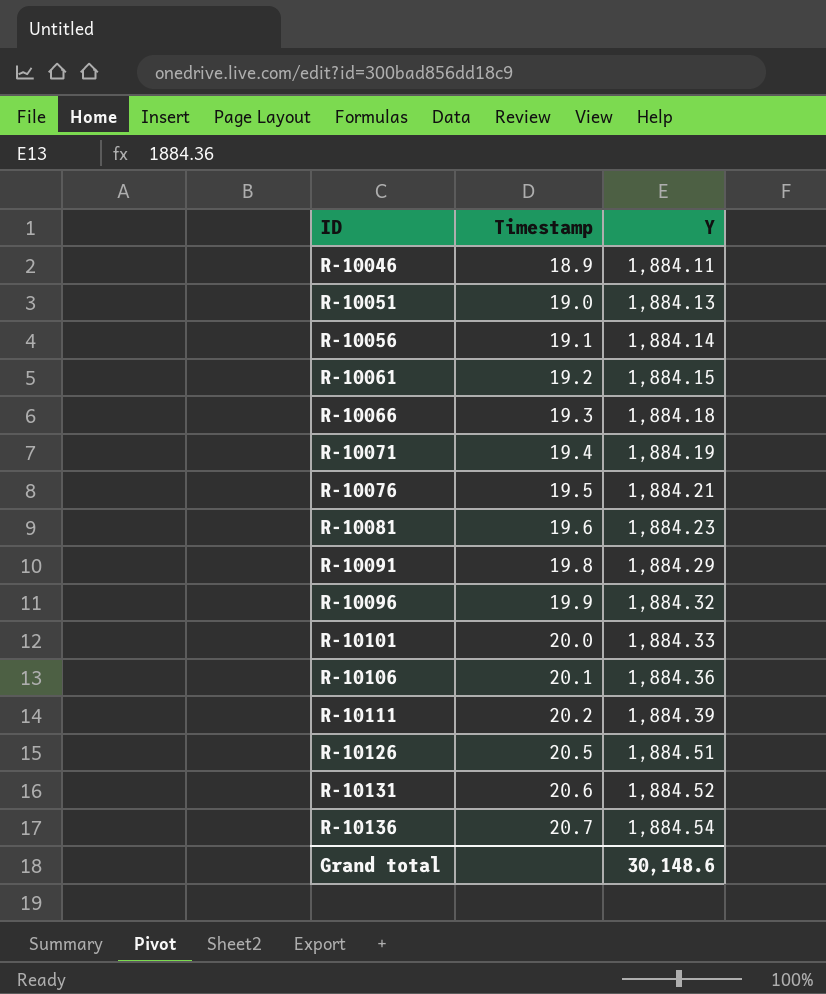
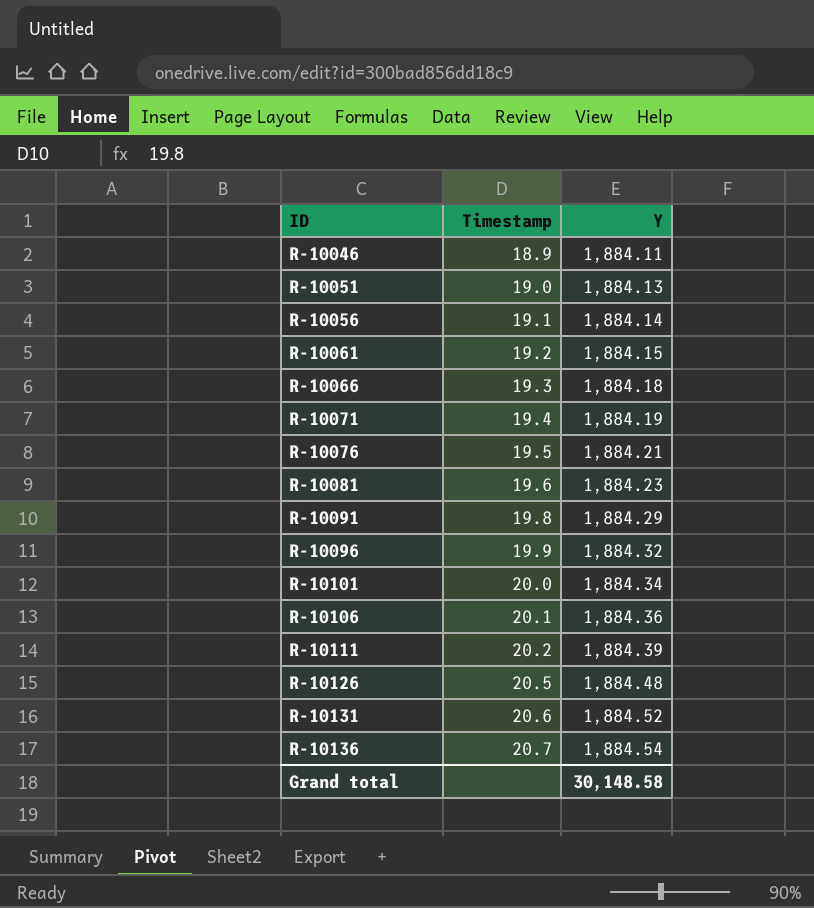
R-10101 | Y: 1,884.33 -> 1,884.34
R-10126 | Y: 1,884.51 -> 1,884.48
Grand total | Y: 30,148.6 -> 30,148.58

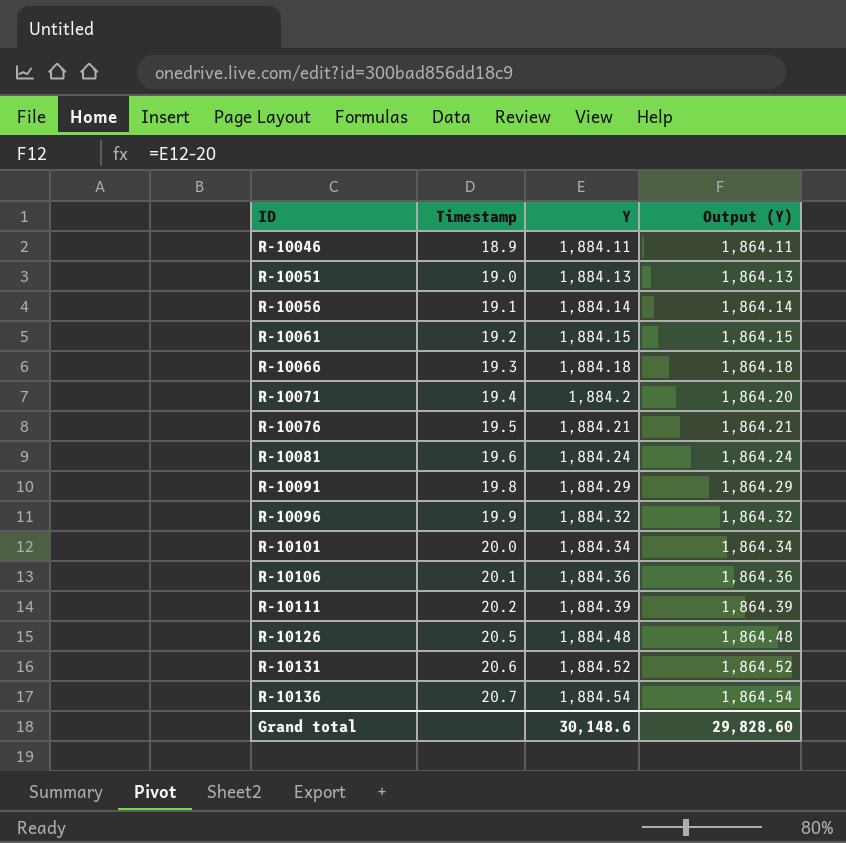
column Output (Y) | formula: none -> [Y] - 20
R-10071 | Y: 1,884.19 -> 1,884.2
R-10081 | Y: 1,884.23 -> 1,884.24
Grand total | Y: 30,148.58 -> 30,148.6

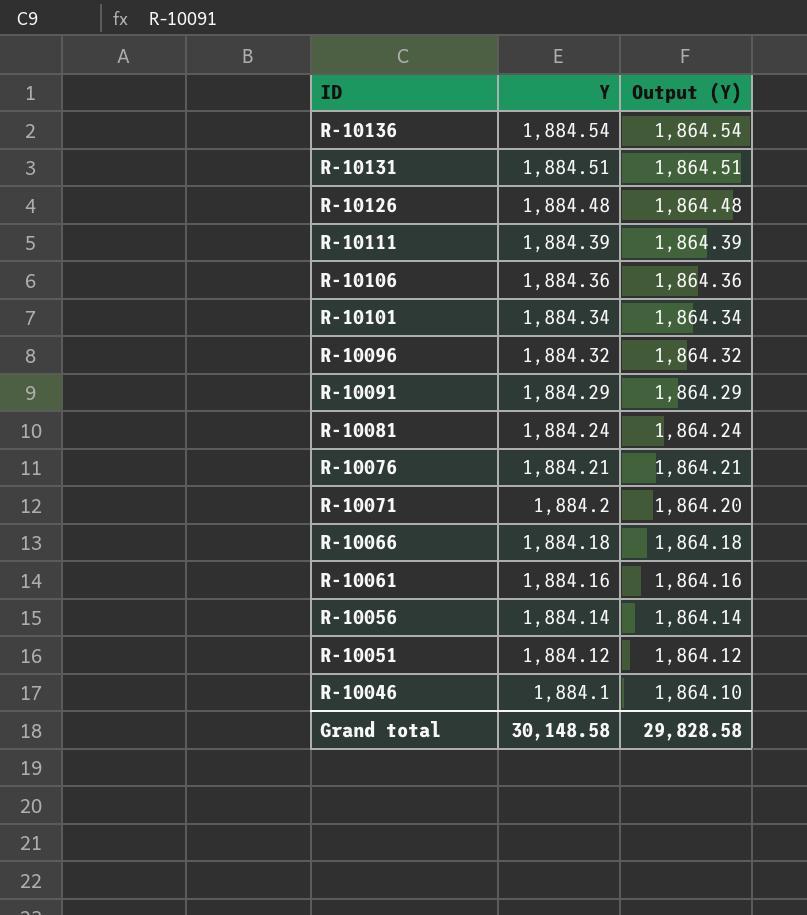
row order: ID ascending -> ID descending
column Timestamp | position: 2 -> none
R-10131 | Y: 1,884.52 -> 1,884.51
R-10131 | Output (Y): 1,864.52 -> 1,864.51
R-10061 | Y: 1,884.15 -> 1,884.16
R-10061 | Output (Y): 1,864.15 -> 1,864.16
R-10051 | Y: 1,884.13 -> 1,884.12
R-10051 | Output (Y): 1,864.13 -> 1,864.12
R-10046 | Y: 1,884.11 -> 1,884.1
R-10046 | Output (Y): 1,864.11 -> 1,864.10
Grand total | Y: 30,148.6 -> 30,148.58
Grand total | Output (Y): 29,828.60 -> 29,828.58

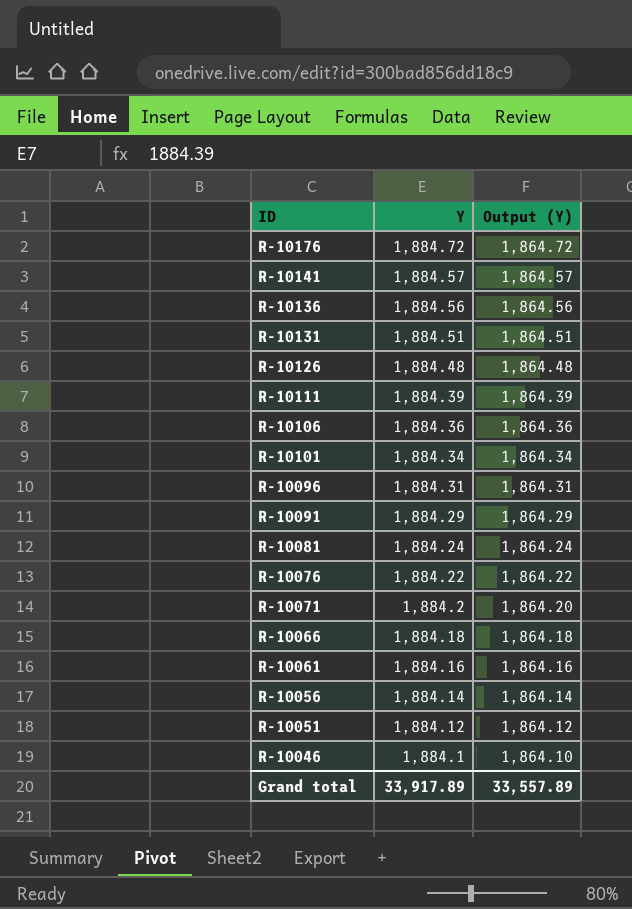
row R-10176: none -> 1,884.72 | 1,864.72
row R-10141: none -> 1,884.57 | 1,864.57
R-10136 | Y: 1,884.54 -> 1,884.56
R-10136 | Output (Y): 1,864.54 -> 1,864.56
R-10096 | Y: 1,884.32 -> 1,884.31
R-10096 | Output (Y): 1,864.32 -> 1,864.31
R-10076 | Y: 1,884.21 -> 1,884.22
R-10076 | Output (Y): 1,864.21 -> 1,864.22
Grand total | Y: 30,148.58 -> 33,917.89
Grand total | Output (Y): 29,828.58 -> 33,557.89

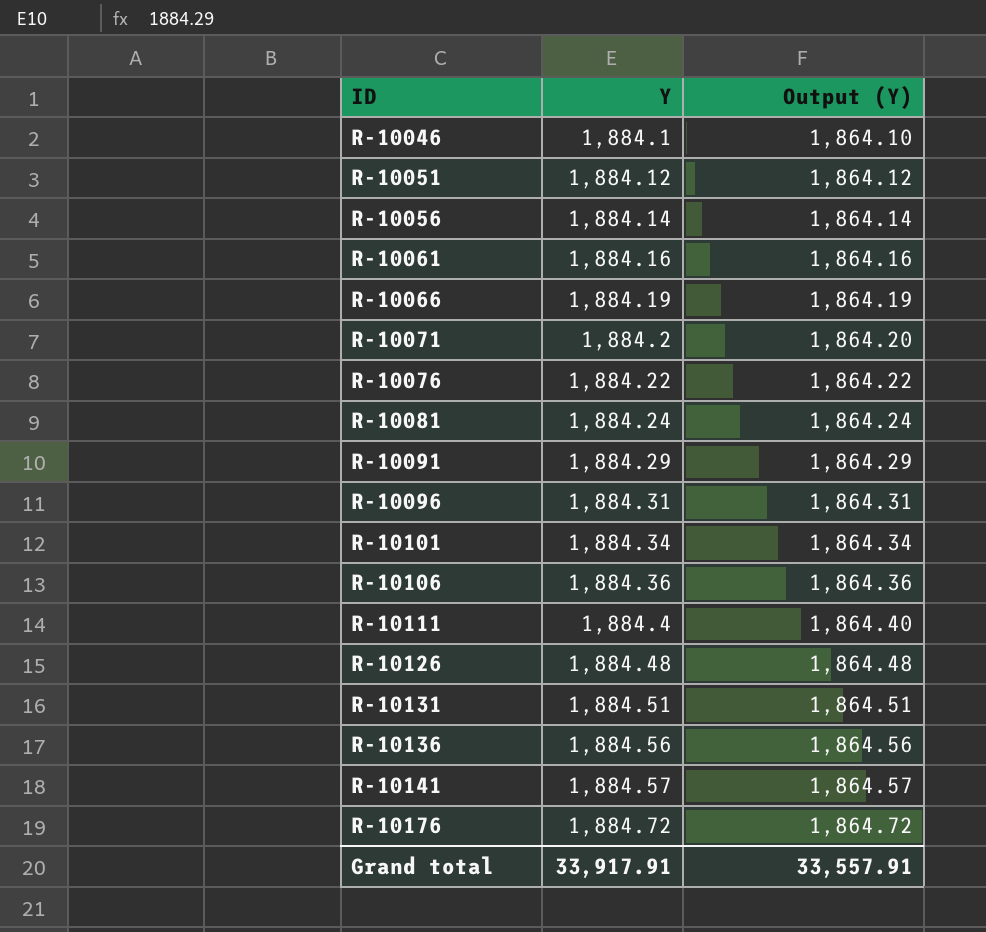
row order: ID descending -> ID ascending
R-10066 | Y: 1,884.18 -> 1,884.19
R-10066 | Output (Y): 1,864.18 -> 1,864.19
R-10111 | Y: 1,884.39 -> 1,884.4
R-10111 | Output (Y): 1,864.39 -> 1,864.40
Grand total | Y: 33,917.89 -> 33,917.91
Grand total | Output (Y): 33,557.89 -> 33,557.91

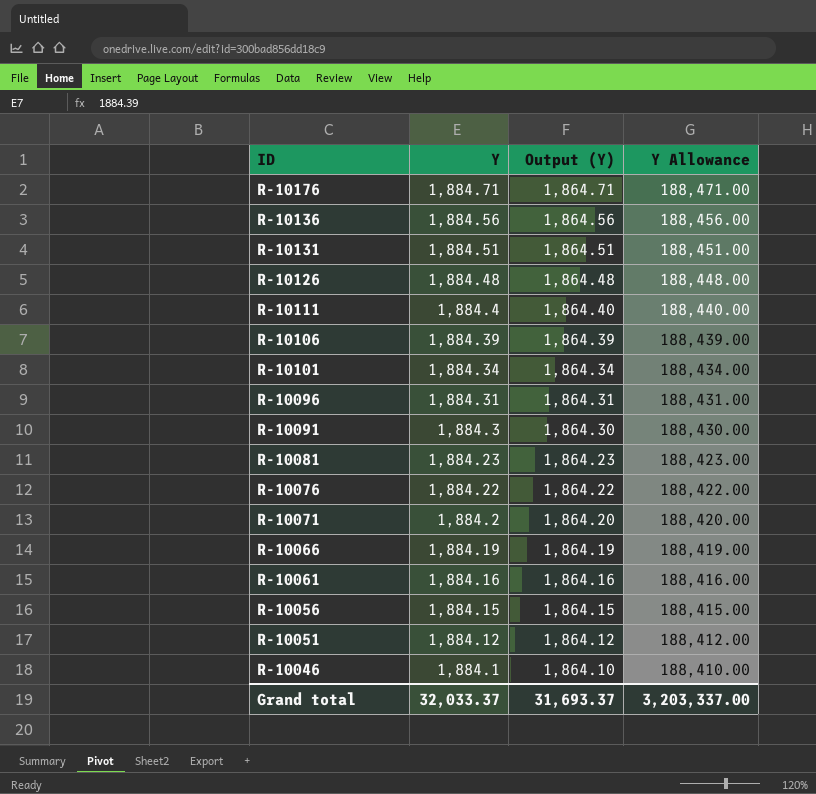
row order: ID ascending -> ID descending
column Y Allowance | formula: none -> [Y] * 100
row R-10141: 1,884.57 | 1,864.57 -> none
R-10176 | Y: 1,884.72 -> 1,884.71
R-10176 | Output (Y): 1,864.72 -> 1,864.71
R-10106 | Y: 1,884.36 -> 1,884.39
R-10106 | Output (Y): 1,864.36 -> 1,864.39
R-10091 | Y: 1,884.29 -> 1,884.3
R-10091 | Output (Y): 1,864.29 -> 1,864.30
R-10081 | Y: 1,884.24 -> 1,884.23
R-10081 | Output (Y): 1,864.24 -> 1,864.23
R-10056 | Y: 1,884.14 -> 1,884.15
R-10056 | Output (Y): 1,864.14 -> 1,864.15
Grand total | Y: 33,917.91 -> 32,033.37
Grand total | Output (Y): 33,557.91 -> 31,693.37

